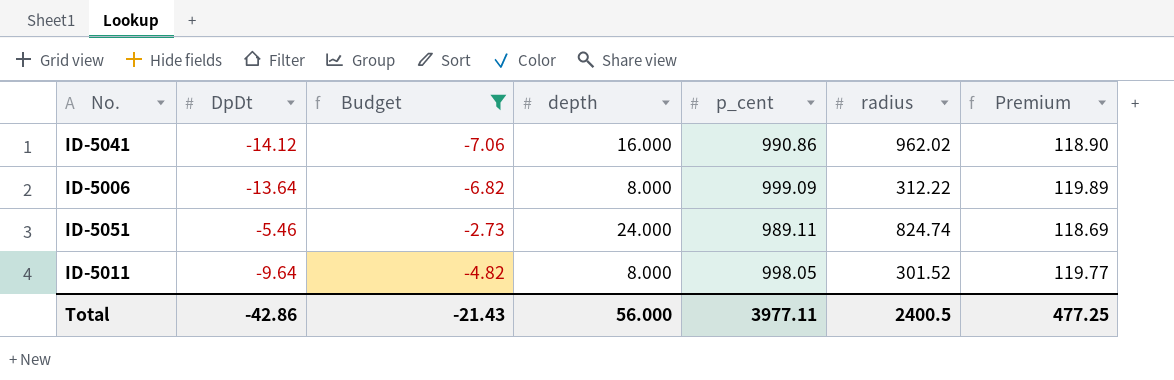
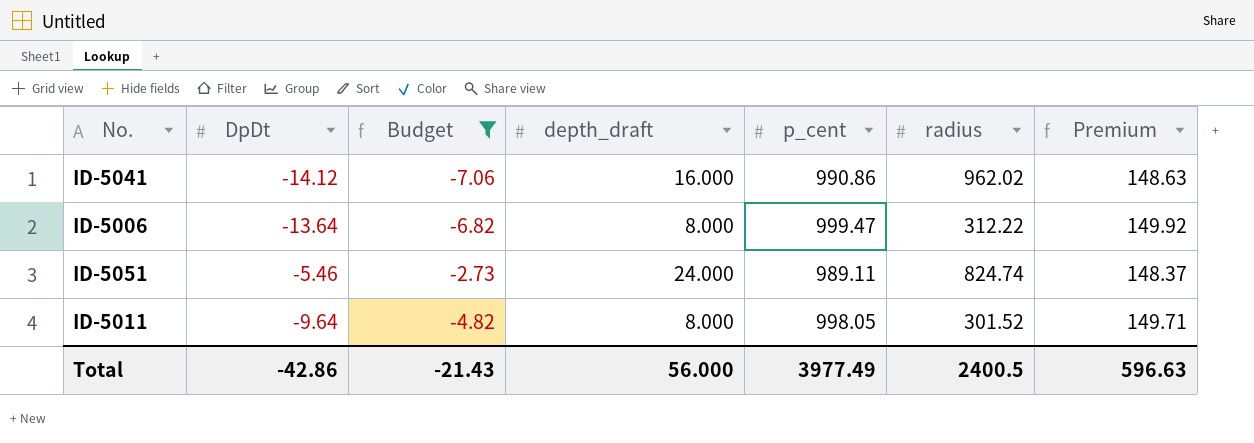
column name: depth -> depth_draft
column Premium | formula: [p_cent] * 0.12 -> [p_cent] * 0.15
ID-5006 | p_cent: 999.09 -> 999.47
Total | p_cent: 3977.11 -> 3977.49
Total | Premium: 477.25 -> 596.63

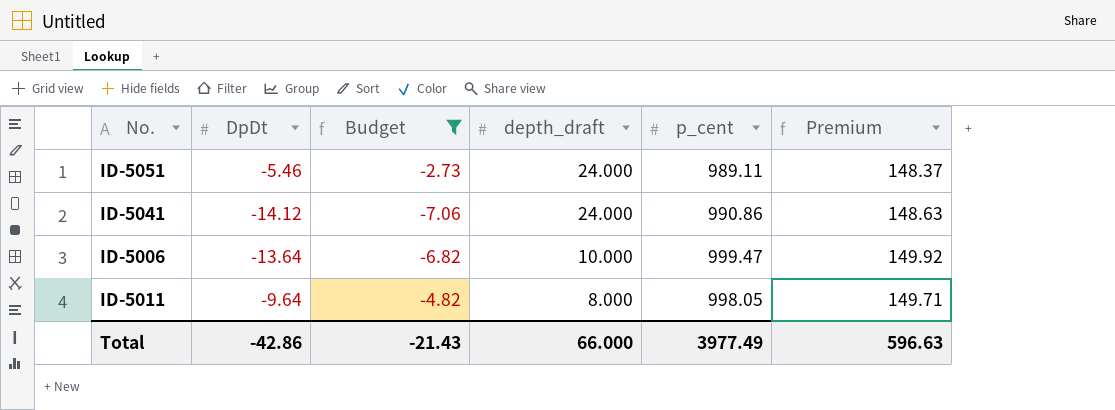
row order: none -> depth_draft descending
column radius | position: 6 -> none
ID-5041 | depth_draft: 16.000 -> 24.000
ID-5006 | depth_draft: 8.000 -> 10.000
Total | depth_draft: 56.000 -> 66.000

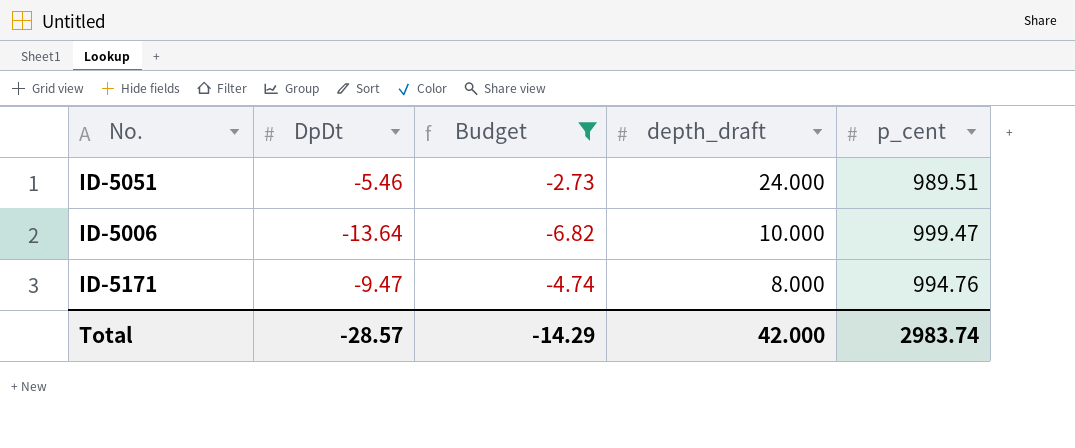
column Premium | formula: [p_cent] * 0.15 -> none
row ID-5041: -14.12 | -7.06 | 24.000 | 990.86 | 148.63 -> none
row ID-5011: -9.64 | -4.82 | 8.000 | 998.05 | 149.71 -> none
ID-5051 | p_cent: 989.11 -> 989.51
row ID-5171: none -> -9.47 | -4.74 | 8.000 | 994.76
Total | DpDt: -42.86 -> -28.57
Total | Budget: -21.43 -> -14.29
Total | depth_draft: 66.000 -> 42.000
Total | p_cent: 3977.49 -> 2983.74

